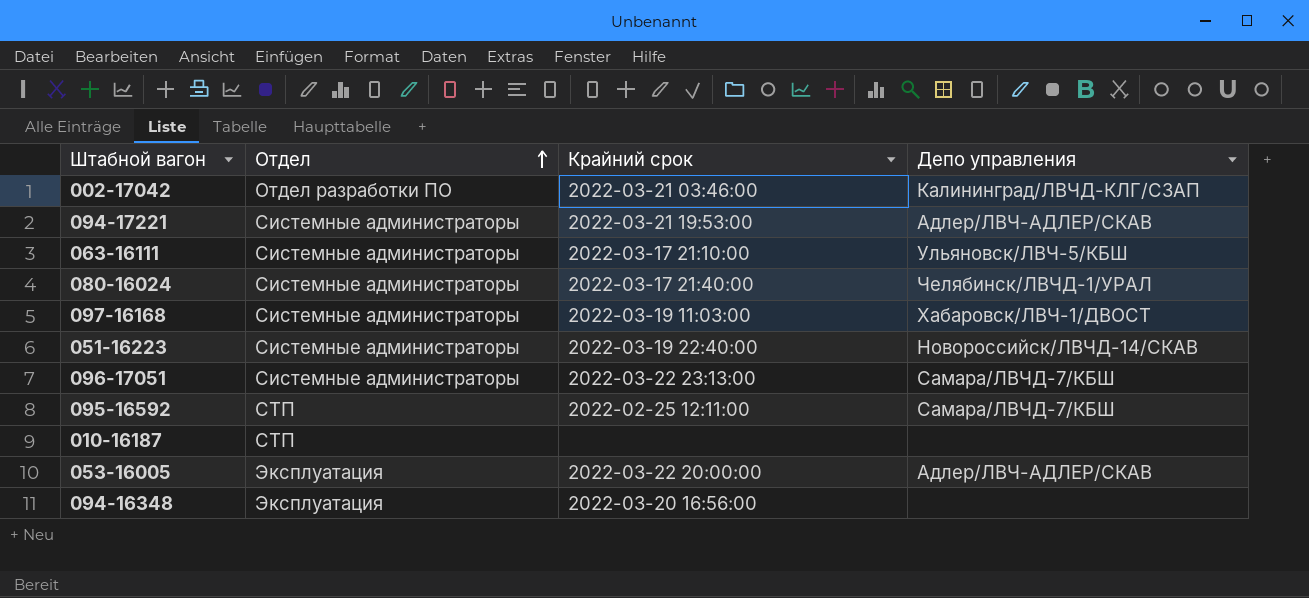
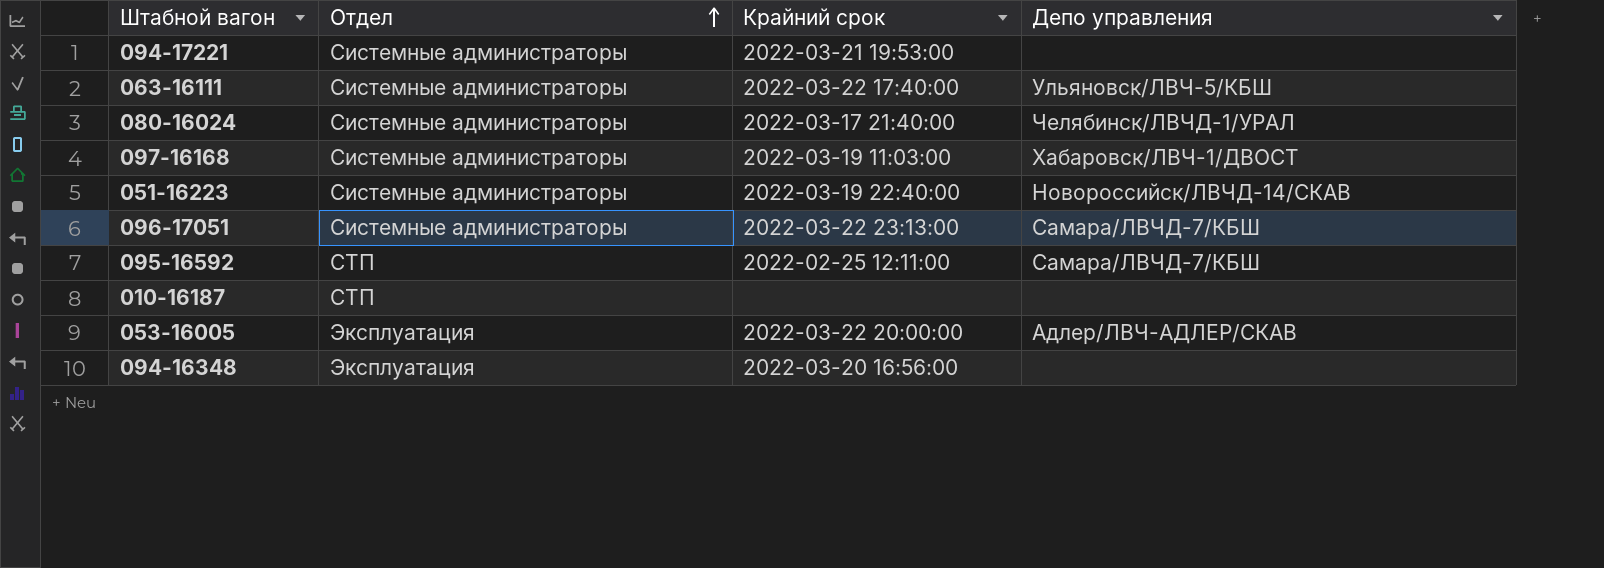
row 002-17042: Отдел разработки ПО | 2022-03-21 03:46:00 | Калининград/ЛВЧД-КЛГ/СЗАП -> none
094-17221 | Депо управления: Адлер/ЛВЧ-АДЛЕР/СКАВ -> none
063-16111 | Крайний срок: 2022-03-17 21:10:00 -> 2022-03-22 17:40:00

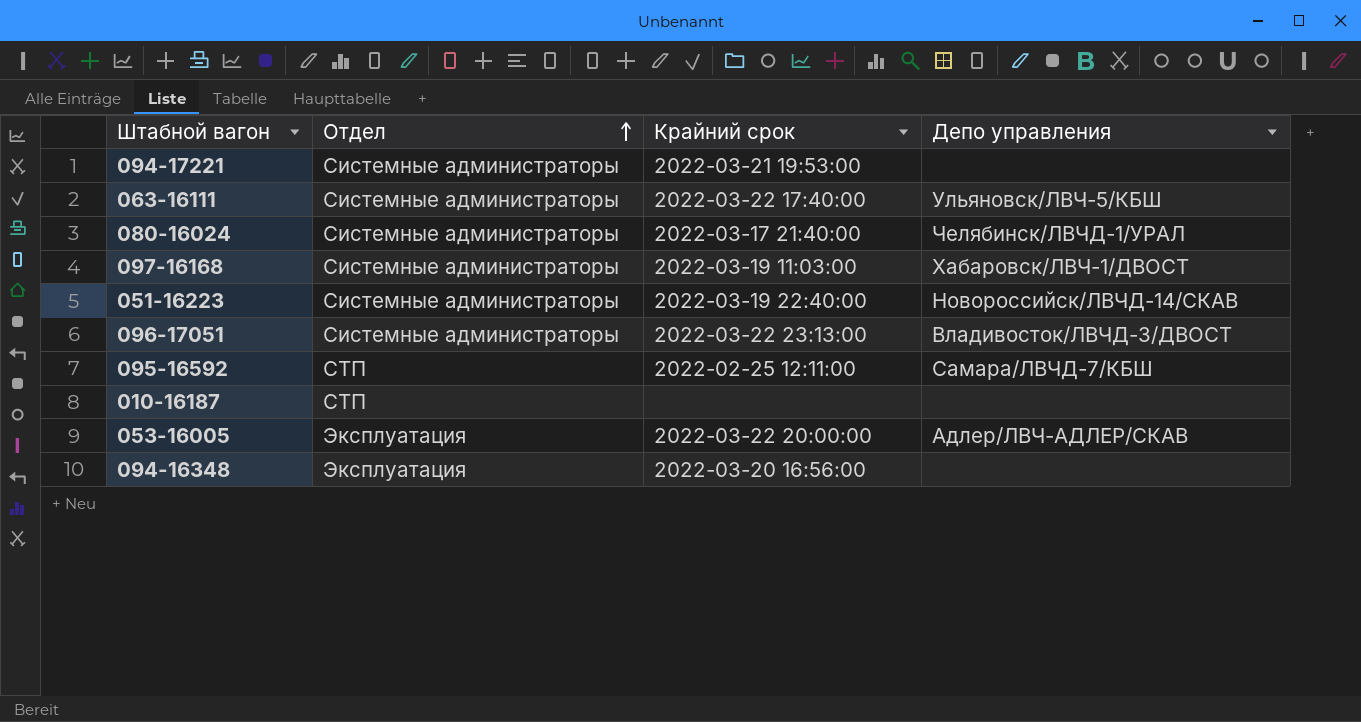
096-17051 | Депо управления: Самара/ЛВЧД-7/КБШ -> Владивосток/ЛВЧД-3/ДВОСТ

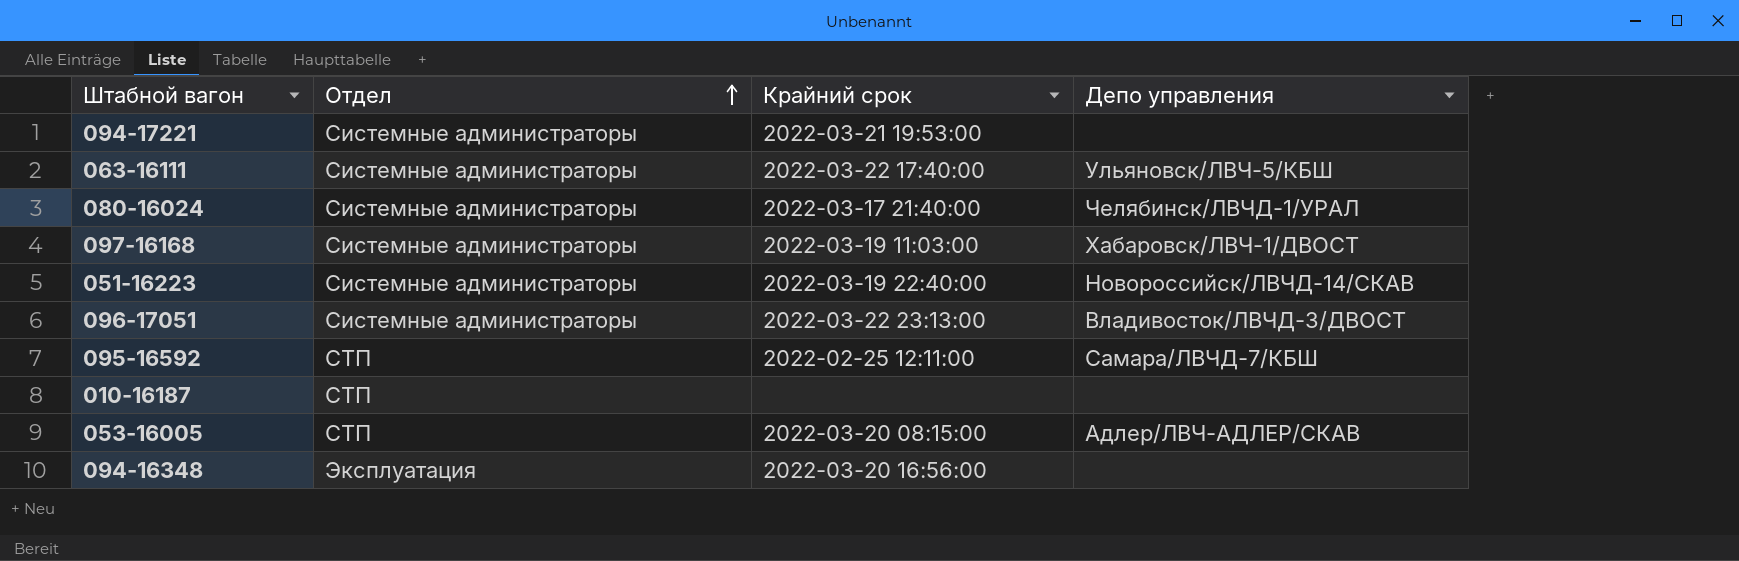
053-16005 | Отдел: Эксплуатация -> СТП
053-16005 | Крайний срок: 2022-03-22 20:00:00 -> 2022-03-20 08:15:00

